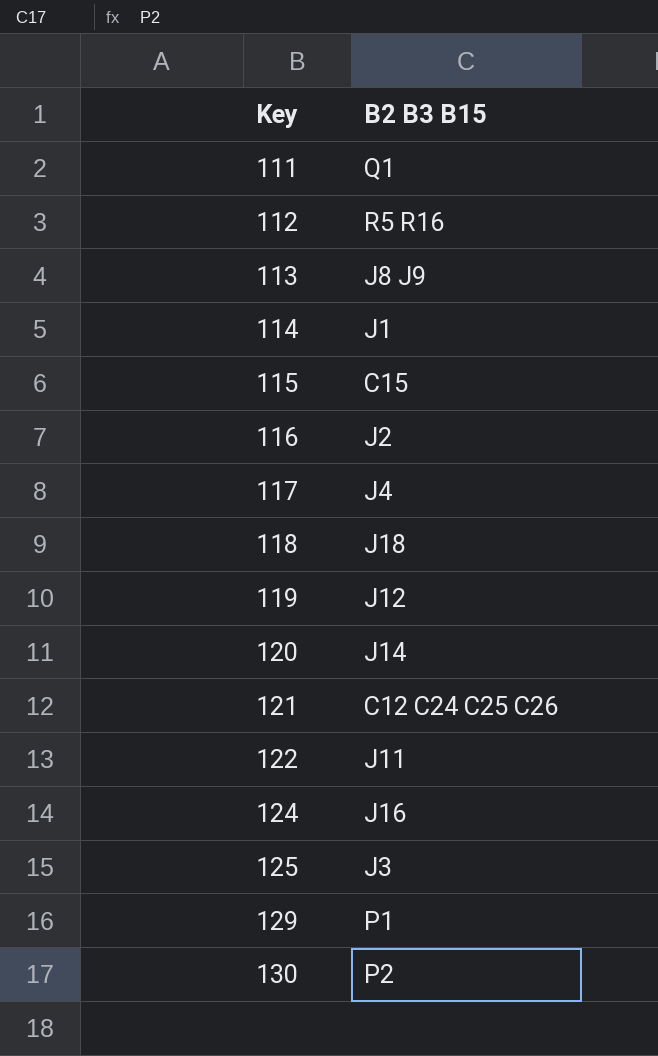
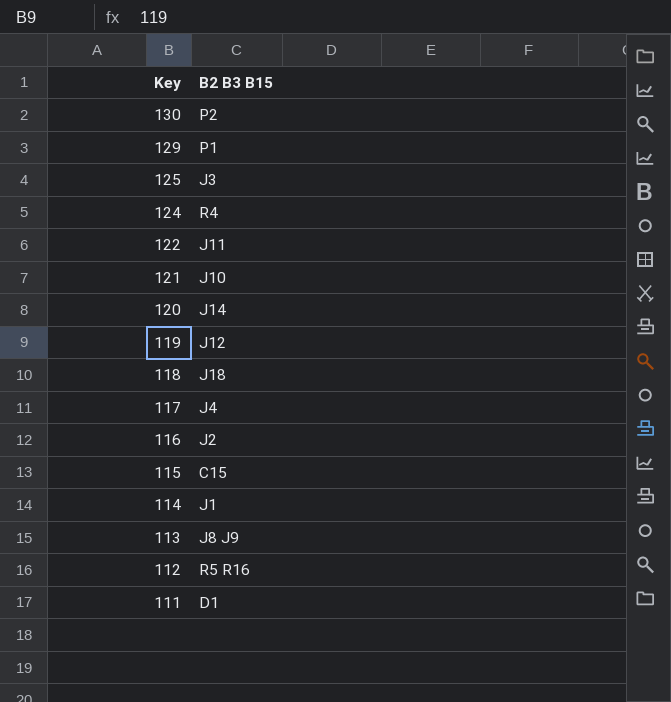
row order: Key ascending -> Key descending
124 | B2 B3 B15: J16 -> R4
121 | B2 B3 B15: C12 C24 C25 C26 -> J10
111 | B2 B3 B15: Q1 -> D1

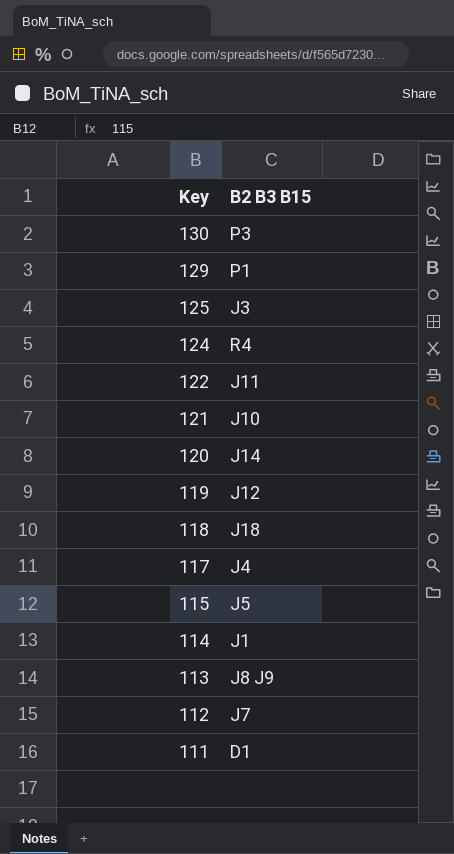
row 116: J2 -> none
130 | B2 B3 B15: P2 -> P3
115 | B2 B3 B15: C15 -> J5
112 | B2 B3 B15: R5 R16 -> J7

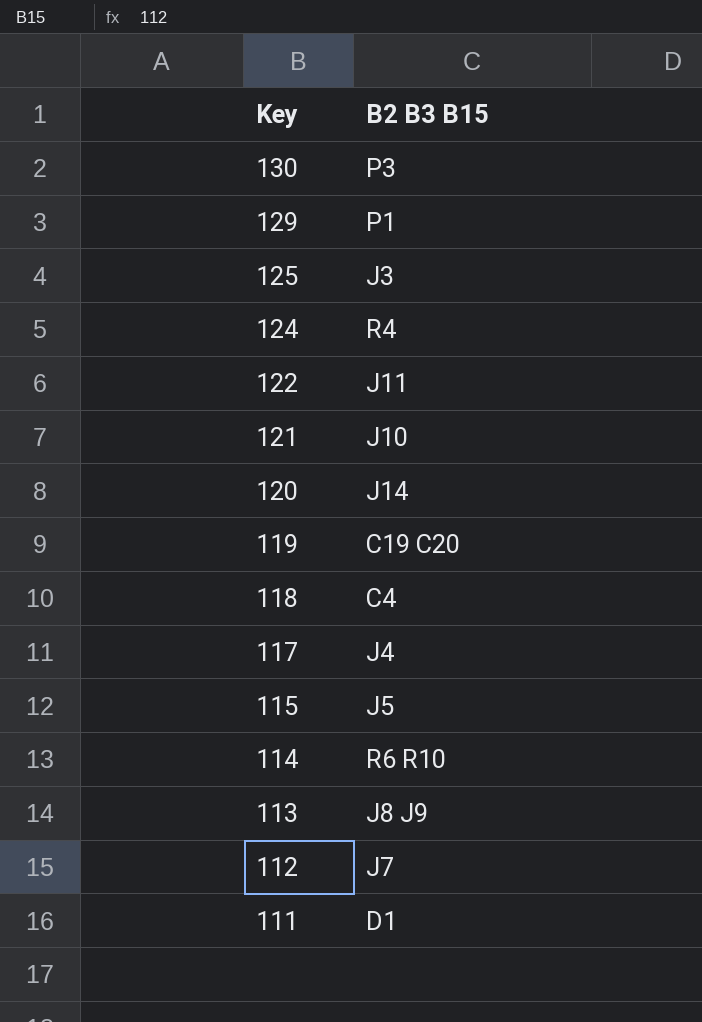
119 | B2 B3 B15: J12 -> C19 C20
118 | B2 B3 B15: J18 -> C4
114 | B2 B3 B15: J1 -> R6 R10

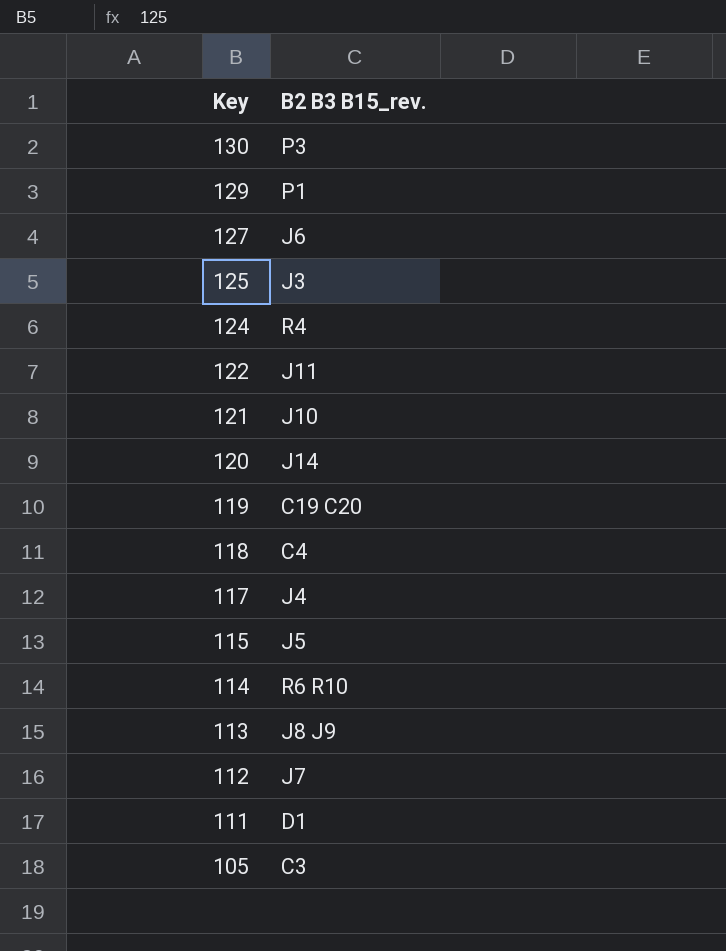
column name: B2 B3 B15 -> B2 B3 B15_rev.
row 127: none -> J6
row 105: none -> C3

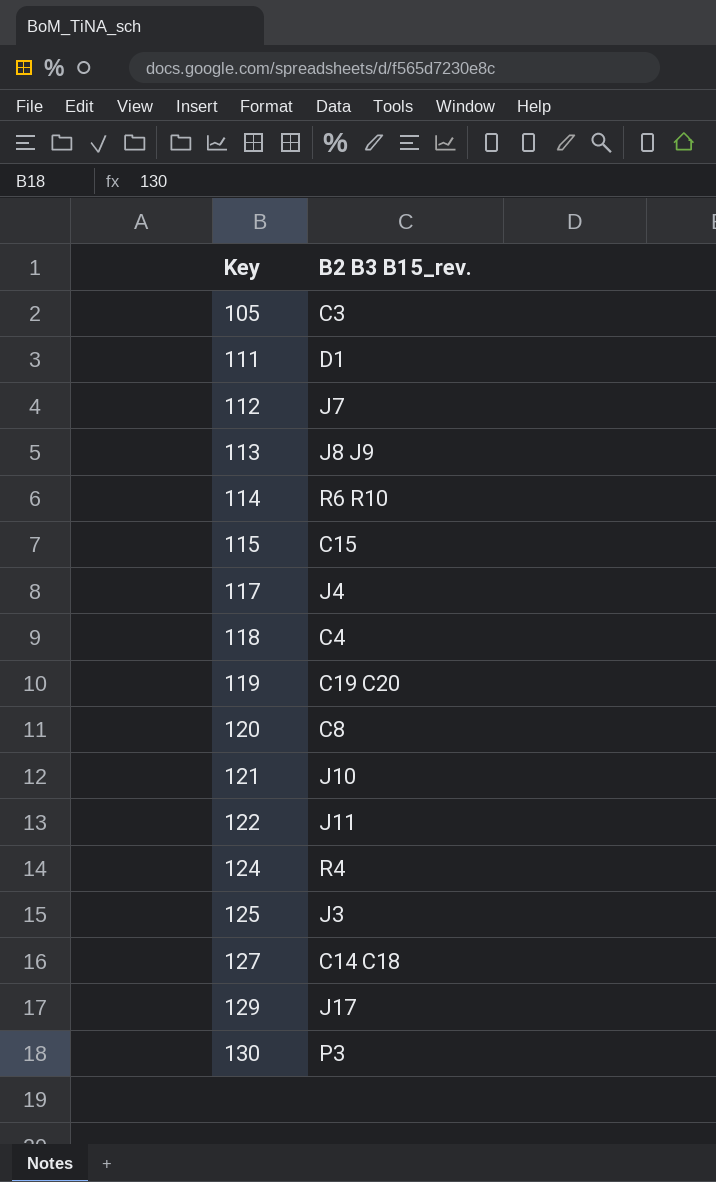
row order: Key descending -> Key ascending
115 | B2 B3 B15_rev.: J5 -> C15
120 | B2 B3 B15_rev.: J14 -> C8
127 | B2 B3 B15_rev.: J6 -> C14 C18
129 | B2 B3 B15_rev.: P1 -> J17

